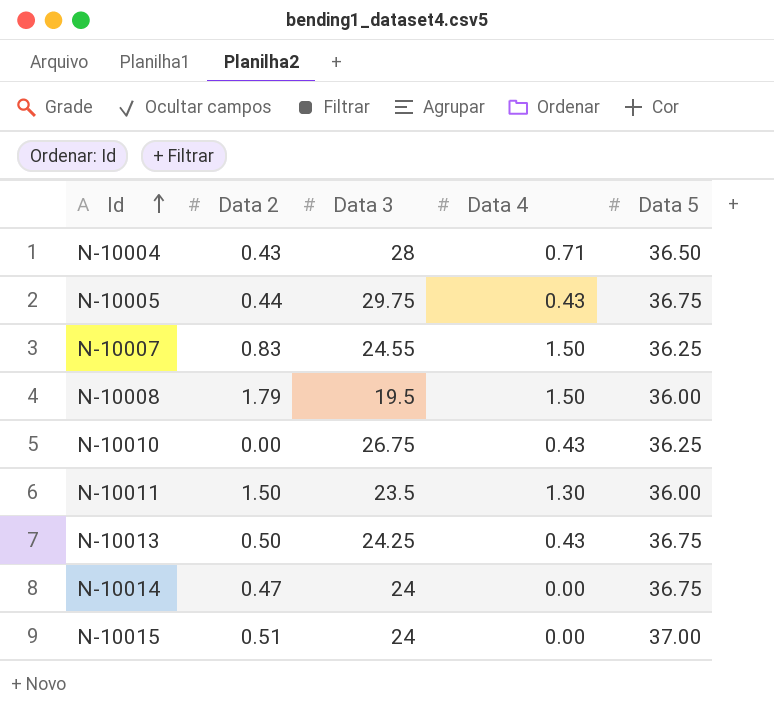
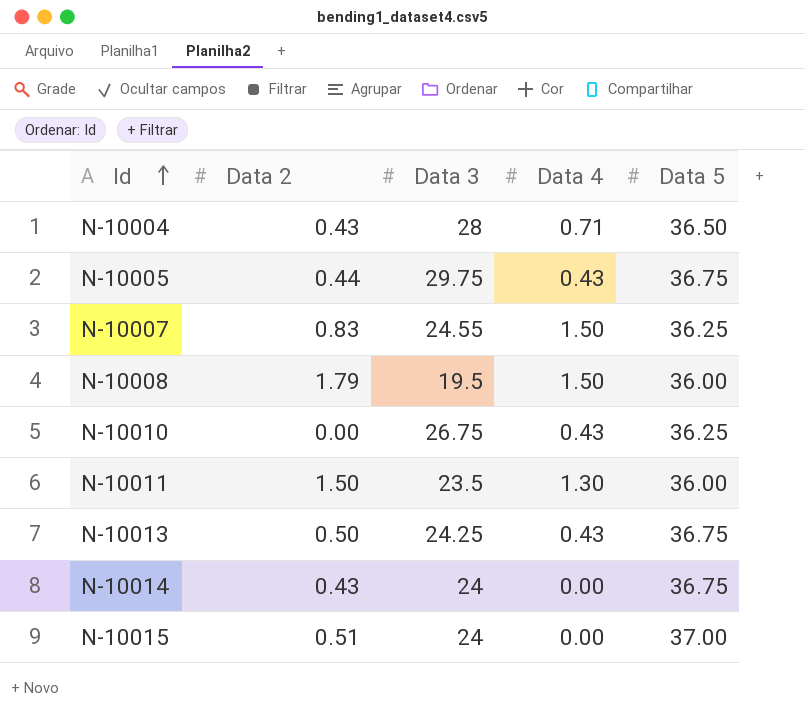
N-10014 | Data 2: 0.47 -> 0.43

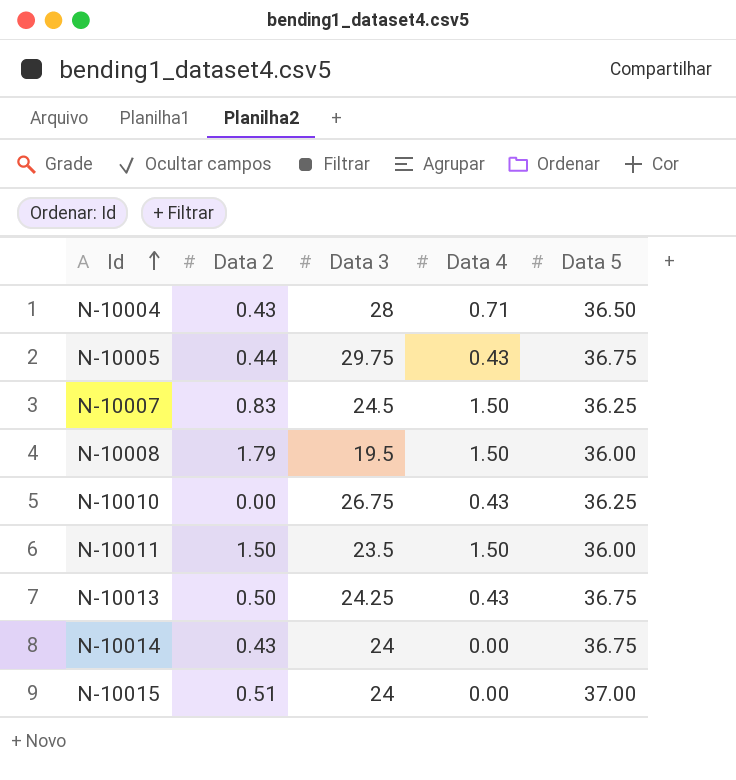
N-10007 | Data 3: 24.55 -> 24.5
N-10011 | Data 4: 1.30 -> 1.50

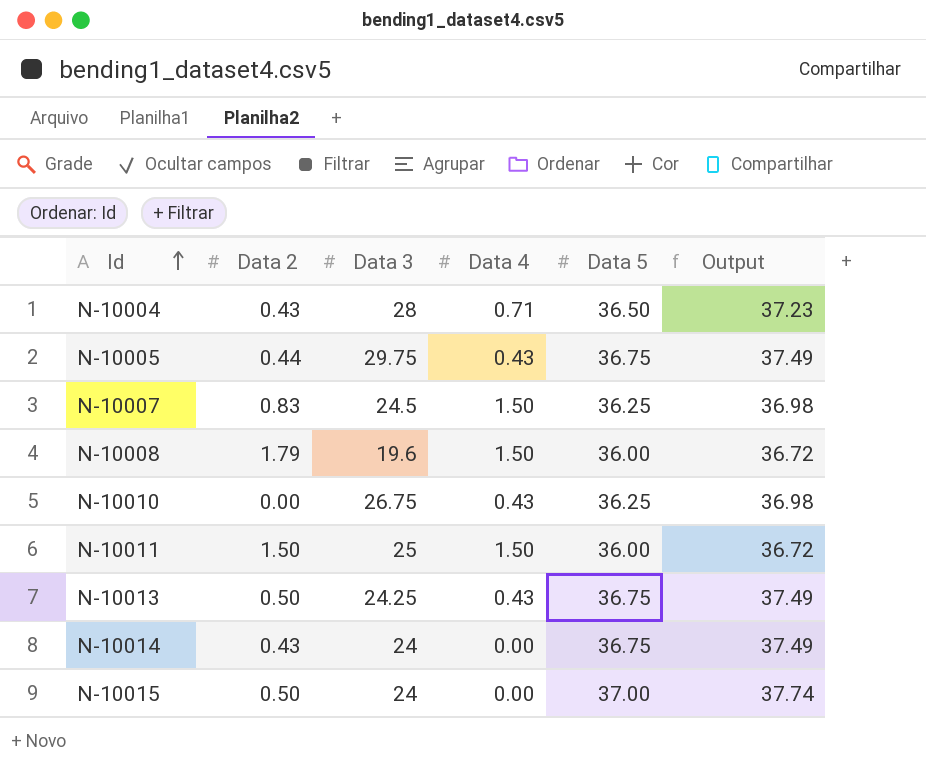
column Output | formula: none -> [Data 5] * 1.02
N-10008 | Data 3: 19.5 -> 19.6
N-10011 | Data 3: 23.5 -> 25
N-10015 | Data 2: 0.51 -> 0.50

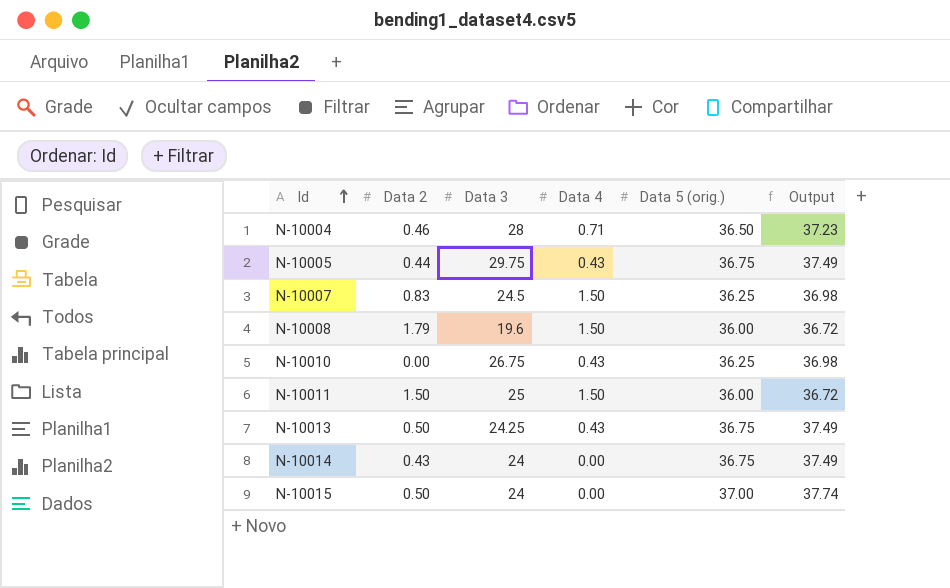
column name: Data 5 -> Data 5 (orig.)
N-10004 | Data 2: 0.43 -> 0.46

